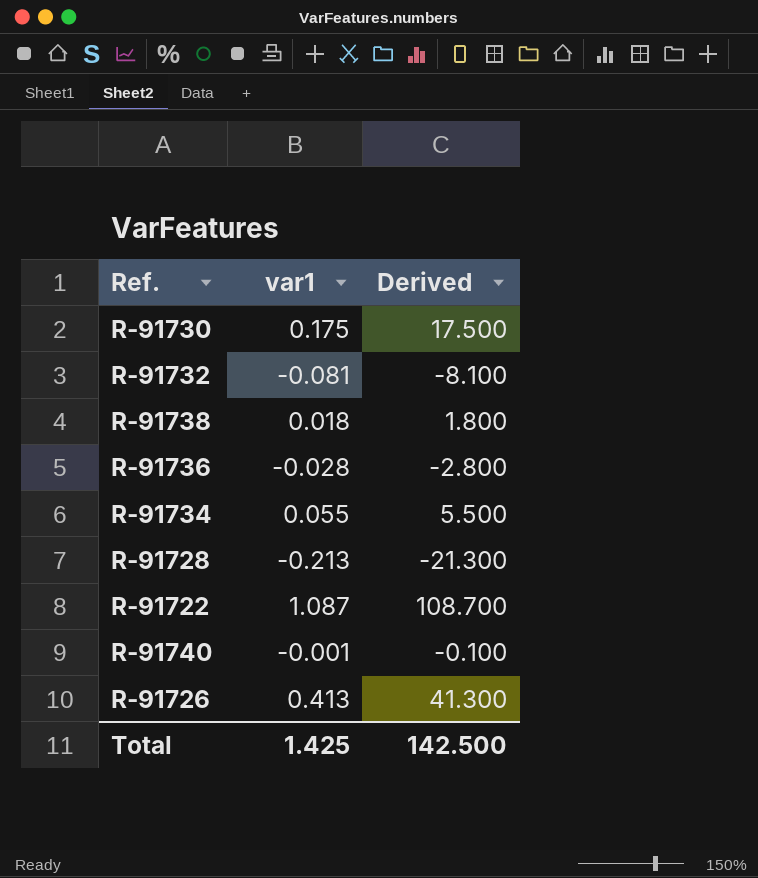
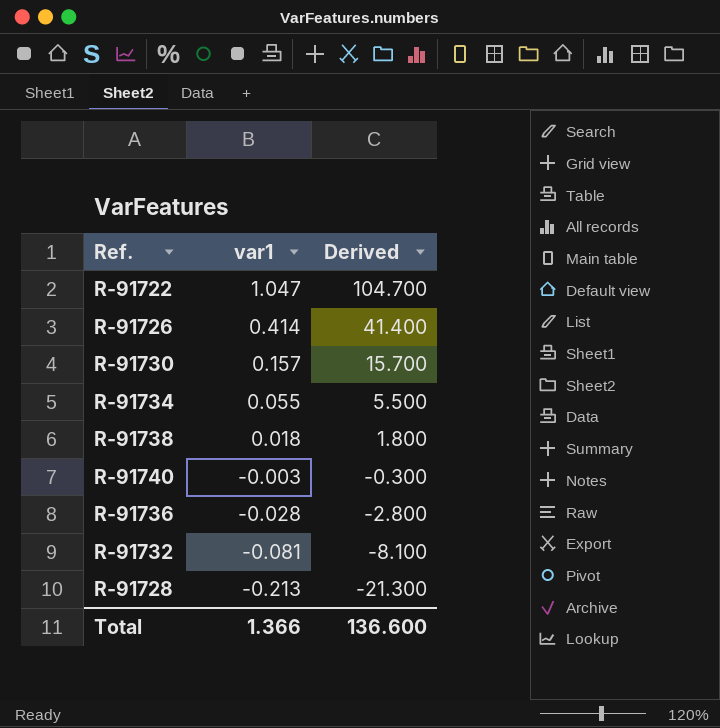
row order: none -> var1 descending
R-91722 | var1: 1.087 -> 1.047
R-91722 | Derived: 108.700 -> 104.700
R-91726 | var1: 0.413 -> 0.414
R-91726 | Derived: 41.300 -> 41.400
R-91730 | var1: 0.175 -> 0.157
R-91730 | Derived: 17.500 -> 15.700
R-91740 | var1: -0.001 -> -0.003
R-91740 | Derived: -0.100 -> -0.300
Total | var1: 1.425 -> 1.366
Total | Derived: 142.500 -> 136.600

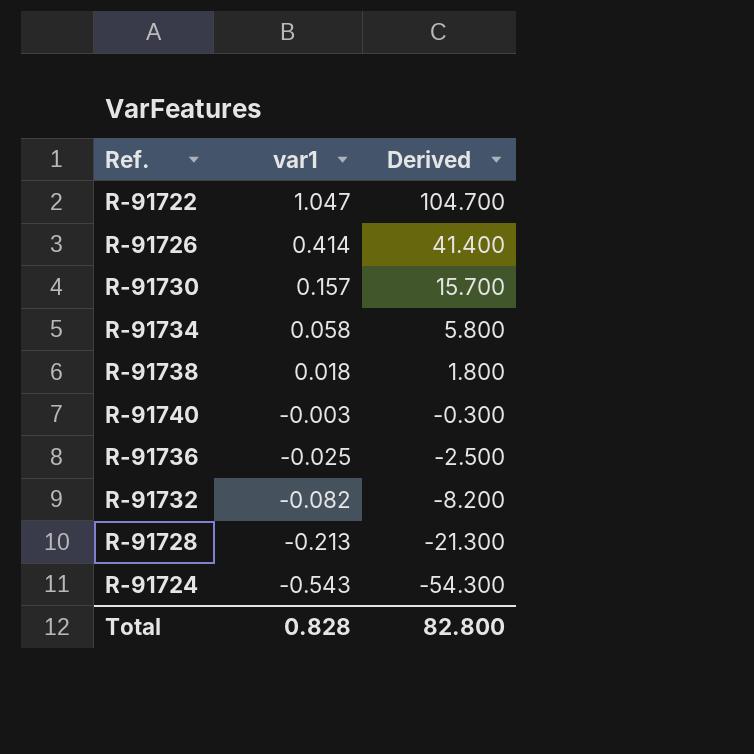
R-91734 | var1: 0.055 -> 0.058
R-91734 | Derived: 5.500 -> 5.800
R-91736 | var1: -0.028 -> -0.025
R-91736 | Derived: -2.800 -> -2.500
R-91732 | var1: -0.081 -> -0.082
R-91732 | Derived: -8.100 -> -8.200
row R-91724: none -> -0.543 | -54.300
Total | var1: 1.366 -> 0.828
Total | Derived: 136.600 -> 82.800

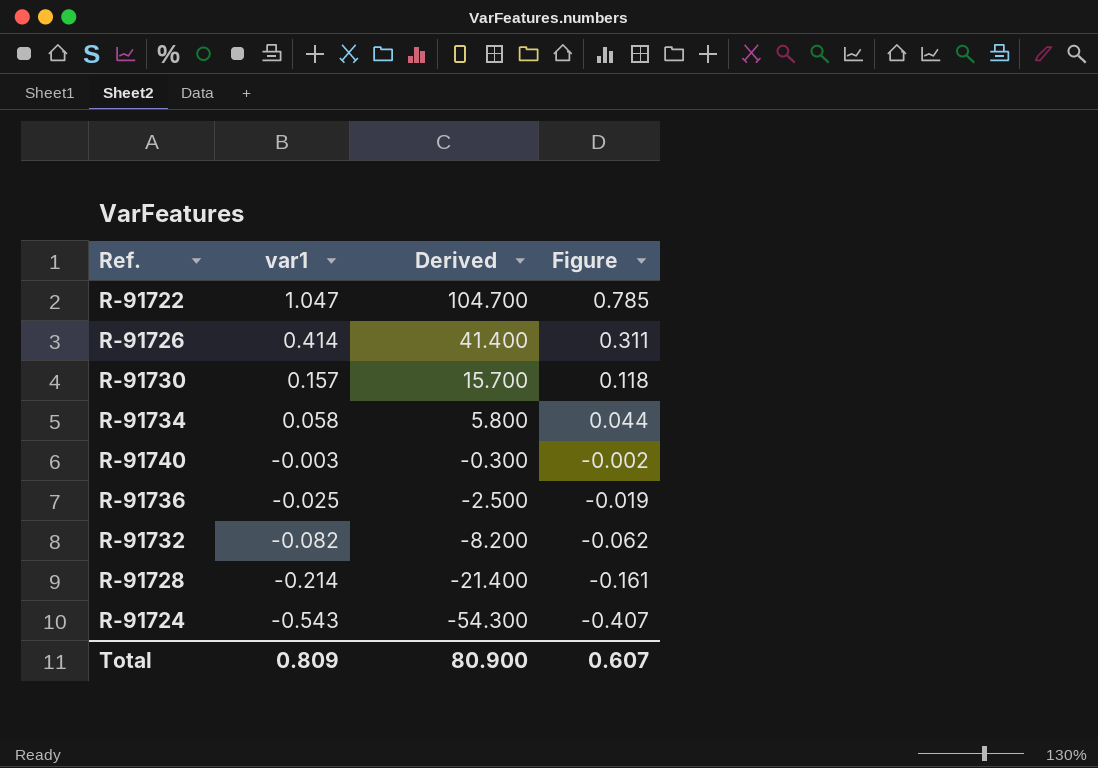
column Figure | formula: none -> [var1] * 0.75
row R-91738: 0.018 | 1.800 -> none
R-91728 | var1: -0.213 -> -0.214
R-91728 | Derived: -21.300 -> -21.400
Total | var1: 0.828 -> 0.809
Total | Derived: 82.800 -> 80.900

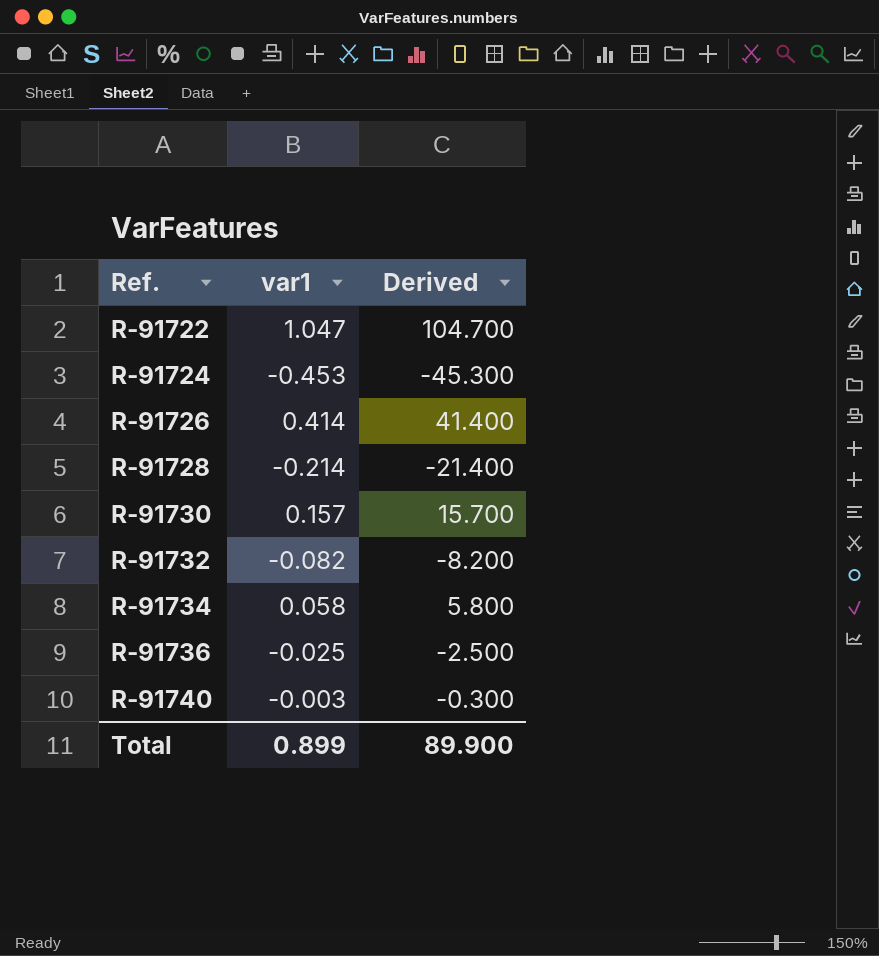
row order: var1 descending -> Ref. ascending
column Figure | formula: [var1] * 0.75 -> none
R-91724 | var1: -0.543 -> -0.453
R-91724 | Derived: -54.300 -> -45.300
Total | var1: 0.809 -> 0.899
Total | Derived: 80.900 -> 89.900

